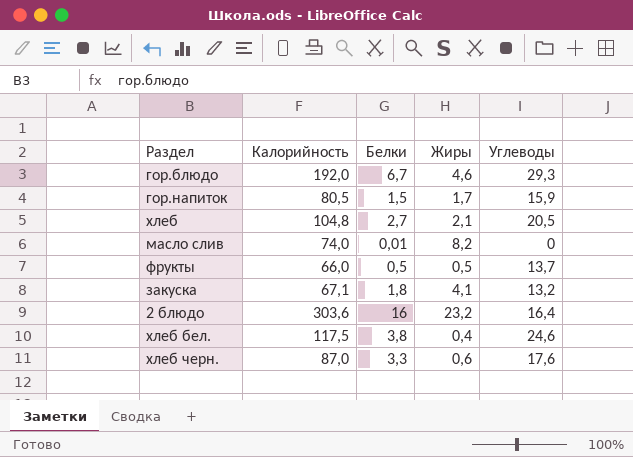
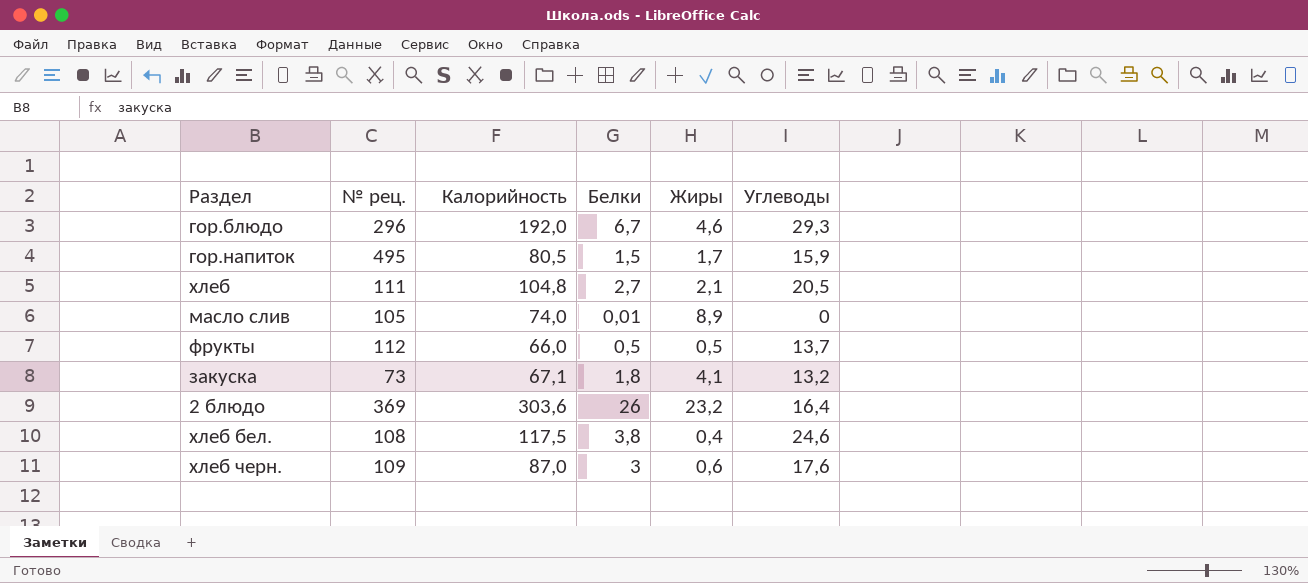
column № рец. | position: none -> 2
масло слив | Жиры: 8,2 -> 8,9
2 блюдо | Белки: 16 -> 26
хлеб черн. | Белки: 3,3 -> 3

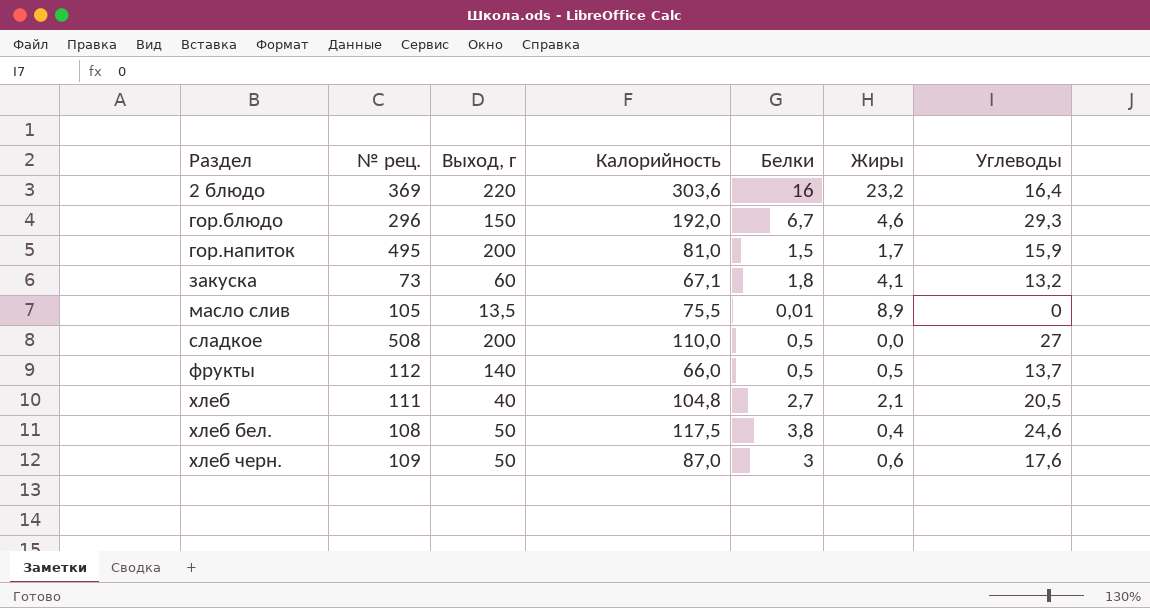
row order: none -> Раздел ascending
column Выход, г | position: none -> 3
2 блюдо | Белки: 26 -> 16
гор.напиток | Калорийность: 80,5 -> 81,0
масло слив | Калорийность: 74,0 -> 75,5
row сладкое: none -> 508 | 200 | 110,0 | 0,5 | 0,0 | 27

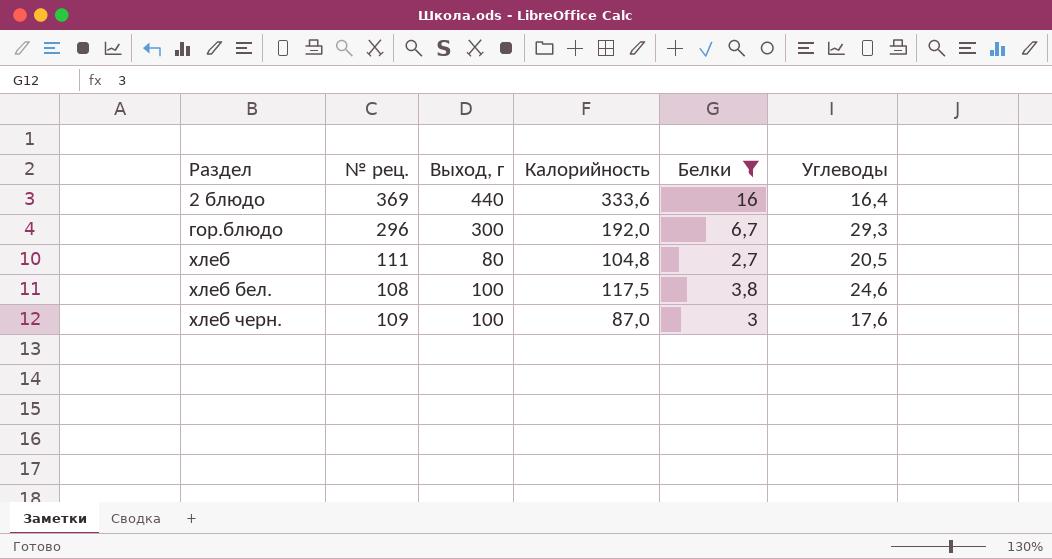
filter: none -> Белки >= 2,7
column Жиры | position: 6 -> none
2 блюдо | Выход, г: 220 -> 440
2 блюдо | Калорийность: 303,6 -> 333,6
гор.блюдо | Выход, г: 150 -> 300
хлеб | Выход, г: 40 -> 80
хлеб бел. | Выход, г: 50 -> 100
хлеб черн. | Выход, г: 50 -> 100

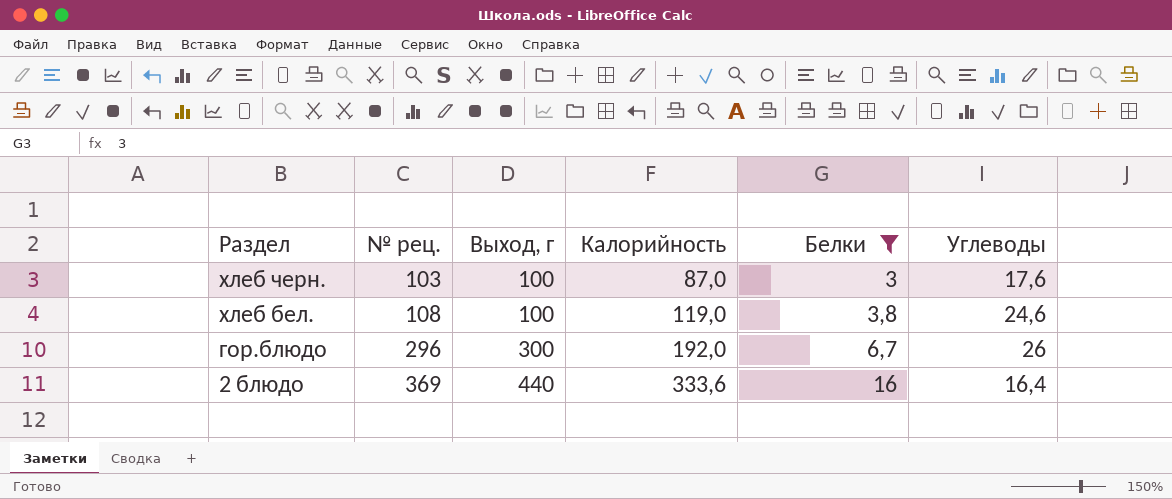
row order: Раздел ascending -> Раздел descending
row хлеб: 111 | 80 | 104,8 | 2,7 | 20,5 -> none
хлеб черн. | № рец.: 109 -> 103
хлеб бел. | Калорийность: 117,5 -> 119,0
гор.блюдо | Углеводы: 29,3 -> 26

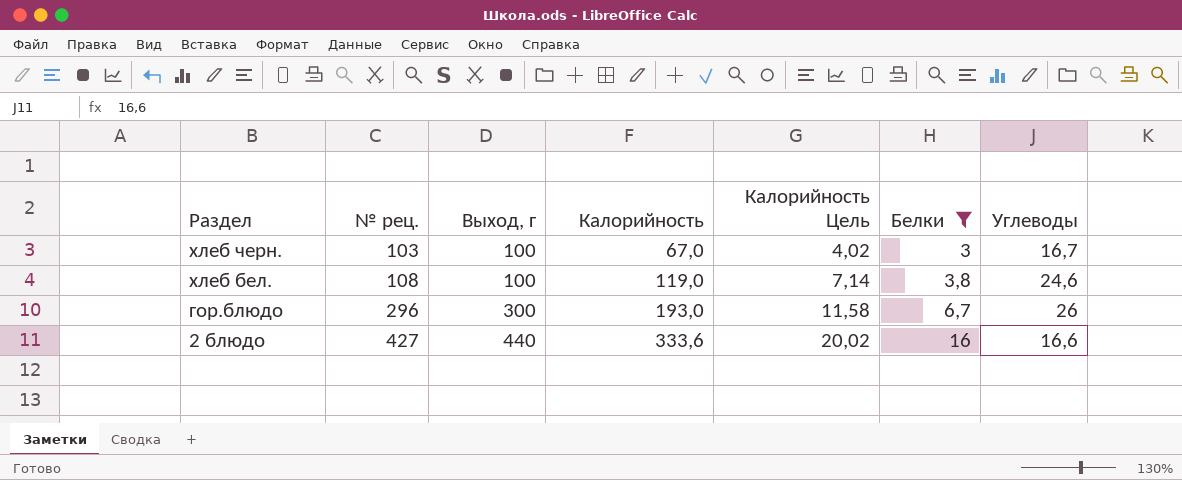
column Калорийность Цель | formula: none -> [Калорийность] * 0,06
хлеб черн. | Калорийность: 87,0 -> 67,0
хлеб черн. | Углеводы: 17,6 -> 16,7
гор.блюдо | Калорийность: 192,0 -> 193,0
2 блюдо | № рец.: 369 -> 427
2 блюдо | Углеводы: 16,4 -> 16,6

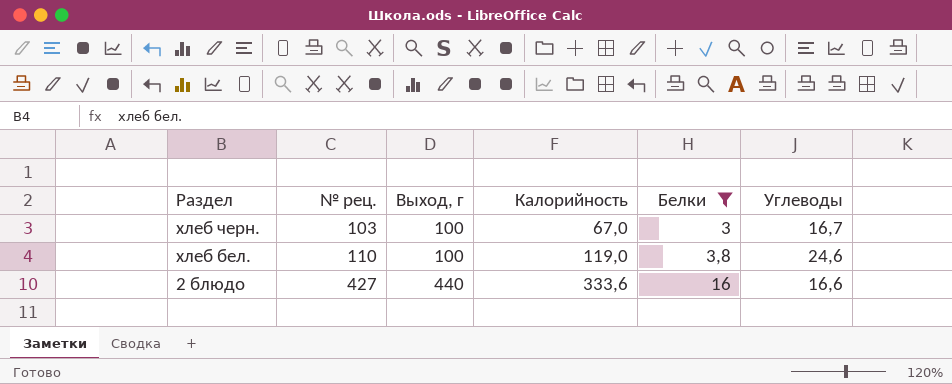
column Калорийность Цель | formula: [Калорийность] * 0,06 -> none
row гор.блюдо: 296 | 300 | 193,0 | 11,58 | 6,7 | 26 -> none
хлеб бел. | № рец.: 108 -> 110

